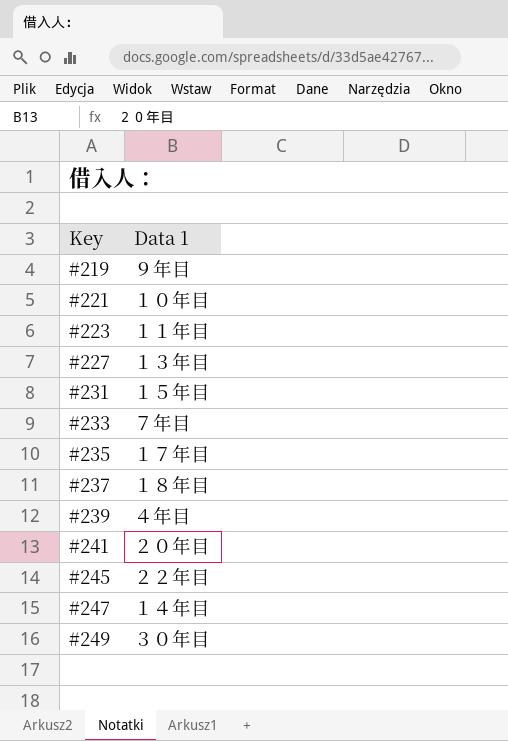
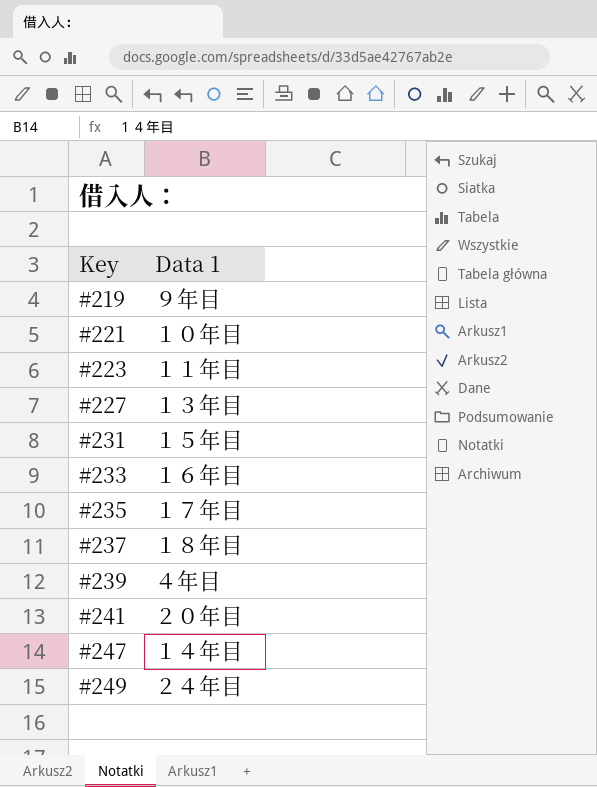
row #245: ２２年目 -> none
#233 | Data 1: ７年目 -> １６年目
#249 | Data 1: ３０年目 -> ２４年目

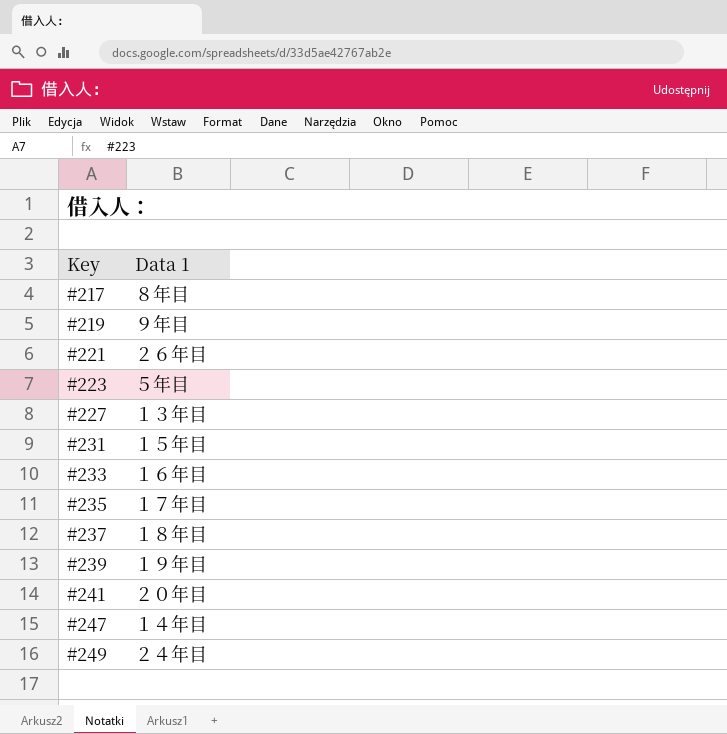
row #217: none -> ８年目
#221 | Data 1: １０年目 -> ２６年目
#223 | Data 1: １１年目 -> ５年目
#239 | Data 1: ４年目 -> １９年目

